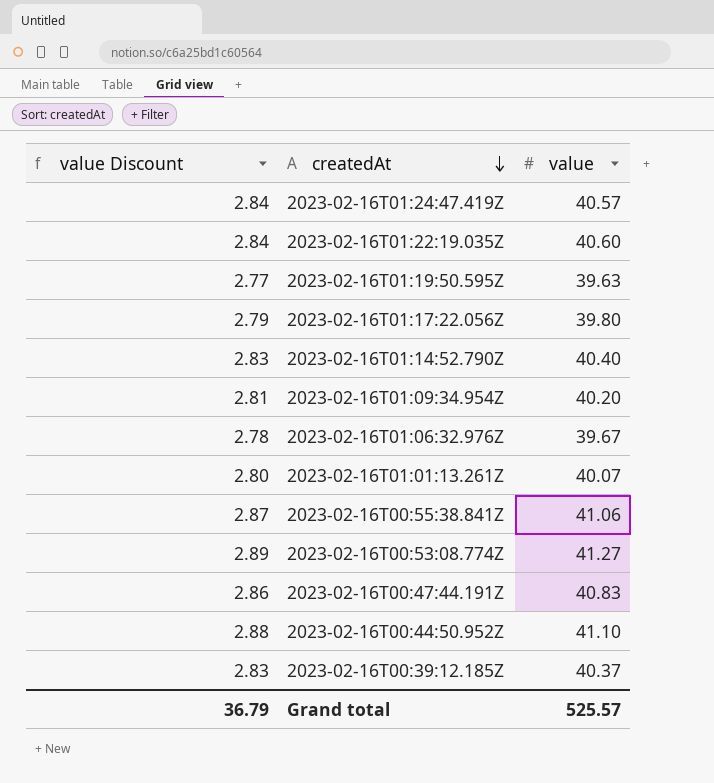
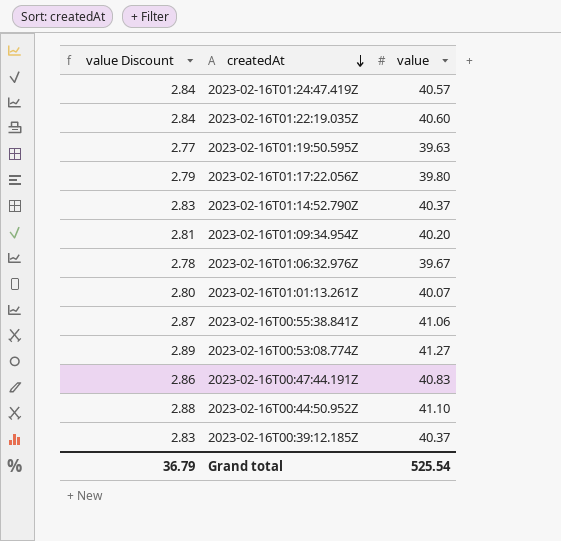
2023-02-16T01:14:52.790Z | value: 40.40 -> 40.37
Grand total | value: 525.57 -> 525.54

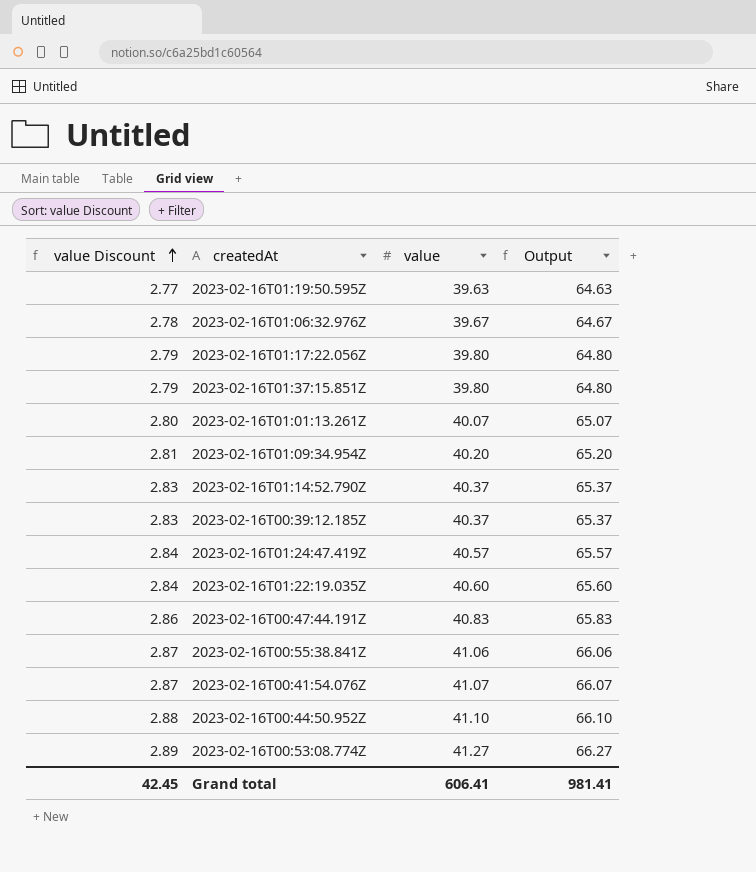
row order: createdAt descending -> value Discount ascending
column Output | formula: none -> [value] + 25
row 2023-02-16T01:37:15.851Z: none -> 2.79 | 39.80 | 64.80
row 2023-02-16T00:41:54.076Z: none -> 2.87 | 41.07 | 66.07
Grand total | value Discount: 36.79 -> 42.45
Grand total | value: 525.54 -> 606.41

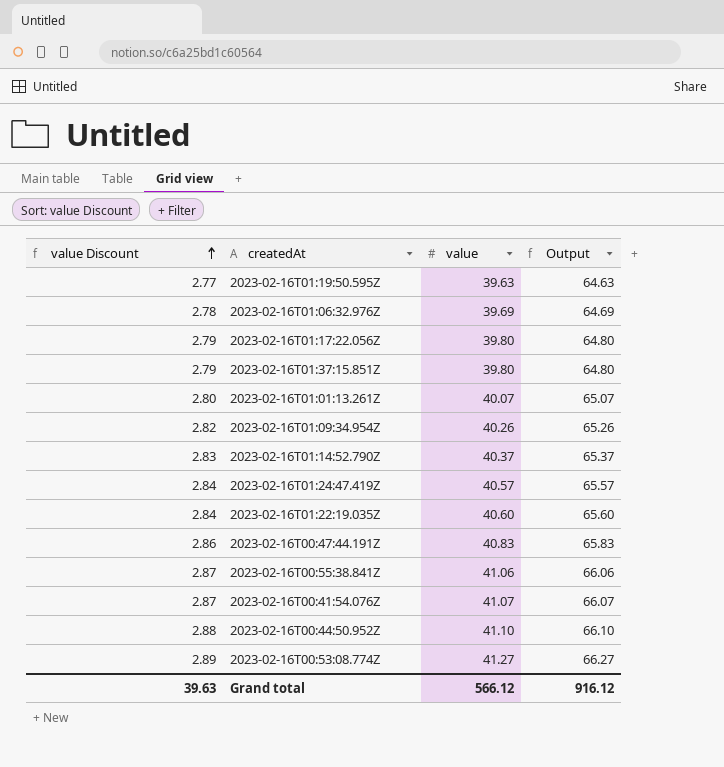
row 2023-02-16T00:39:12.185Z: 2.83 | 40.37 | 65.37 -> none
2023-02-16T01:06:32.976Z | value: 39.67 -> 39.69
2023-02-16T01:06:32.976Z | Output: 64.67 -> 64.69
2023-02-16T01:09:34.954Z | value Discount: 2.81 -> 2.82
2023-02-16T01:09:34.954Z | value: 40.20 -> 40.26
2023-02-16T01:09:34.954Z | Output: 65.20 -> 65.26
Grand total | value Discount: 42.45 -> 39.63
Grand total | value: 606.41 -> 566.12
Grand total | Output: 981.41 -> 916.12

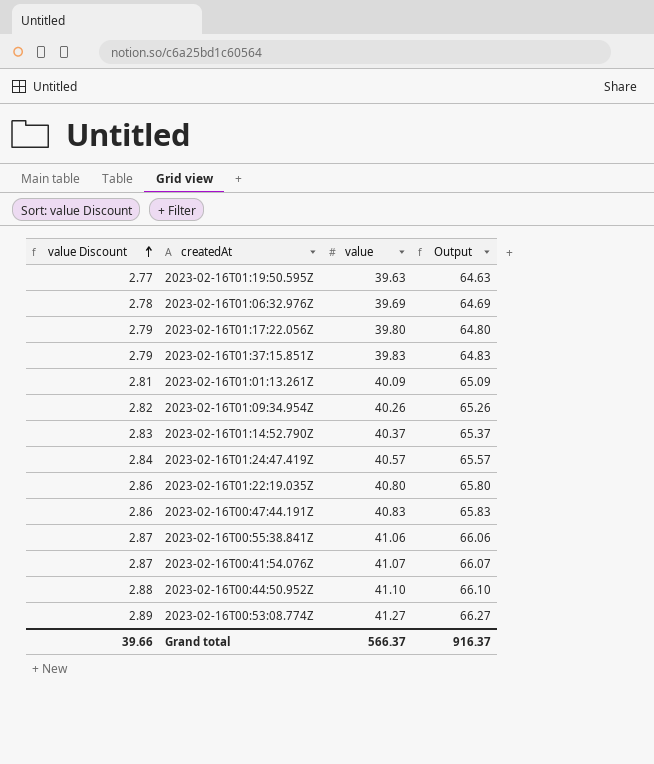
2023-02-16T01:37:15.851Z | value: 39.80 -> 39.83
2023-02-16T01:37:15.851Z | Output: 64.80 -> 64.83
2023-02-16T01:01:13.261Z | value Discount: 2.80 -> 2.81
2023-02-16T01:01:13.261Z | value: 40.07 -> 40.09
2023-02-16T01:01:13.261Z | Output: 65.07 -> 65.09
2023-02-16T01:22:19.035Z | value Discount: 2.84 -> 2.86
2023-02-16T01:22:19.035Z | value: 40.60 -> 40.80
2023-02-16T01:22:19.035Z | Output: 65.60 -> 65.80
Grand total | value Discount: 39.63 -> 39.66
Grand total | value: 566.12 -> 566.37
Grand total | Output: 916.12 -> 916.37

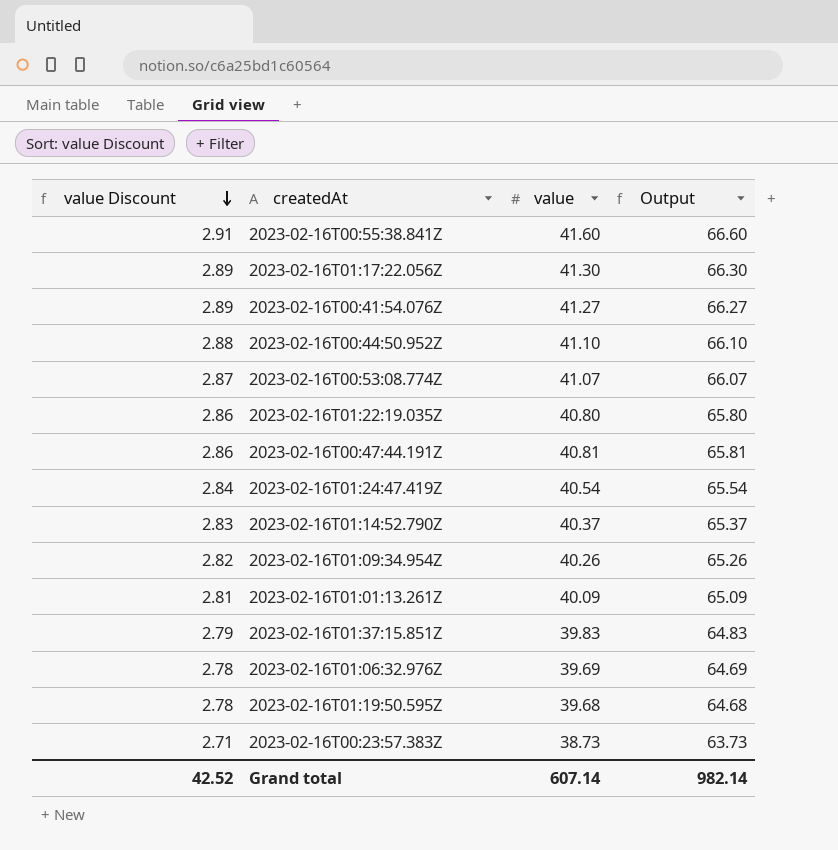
row order: value Discount ascending -> value Discount descending
2023-02-16T00:55:38.841Z | value Discount: 2.87 -> 2.91
2023-02-16T00:55:38.841Z | value: 41.06 -> 41.60
2023-02-16T00:55:38.841Z | Output: 66.06 -> 66.60
2023-02-16T01:17:22.056Z | value Discount: 2.79 -> 2.89
2023-02-16T01:17:22.056Z | value: 39.80 -> 41.30
2023-02-16T01:17:22.056Z | Output: 64.80 -> 66.30
2023-02-16T00:41:54.076Z | value Discount: 2.87 -> 2.89
2023-02-16T00:41:54.076Z | value: 41.07 -> 41.27
2023-02-16T00:41:54.076Z | Output: 66.07 -> 66.27
2023-02-16T00:53:08.774Z | value Discount: 2.89 -> 2.87
2023-02-16T00:53:08.774Z | value: 41.27 -> 41.07
2023-02-16T00:53:08.774Z | Output: 66.27 -> 66.07
2023-02-16T00:47:44.191Z | value: 40.83 -> 40.81
2023-02-16T00:47:44.191Z | Output: 65.83 -> 65.81
2023-02-16T01:24:47.419Z | value: 40.57 -> 40.54
2023-02-16T01:24:47.419Z | Output: 65.57 -> 65.54
2023-02-16T01:19:50.595Z | value Discount: 2.77 -> 2.78
2023-02-16T01:19:50.595Z | value: 39.63 -> 39.68
2023-02-16T01:19:50.595Z | Output: 64.63 -> 64.68
row 2023-02-16T00:23:57.383Z: none -> 2.71 | 38.73 | 63.73
Grand total | value Discount: 39.66 -> 42.52
Grand total | value: 566.37 -> 607.14
Grand total | Output: 916.37 -> 982.14

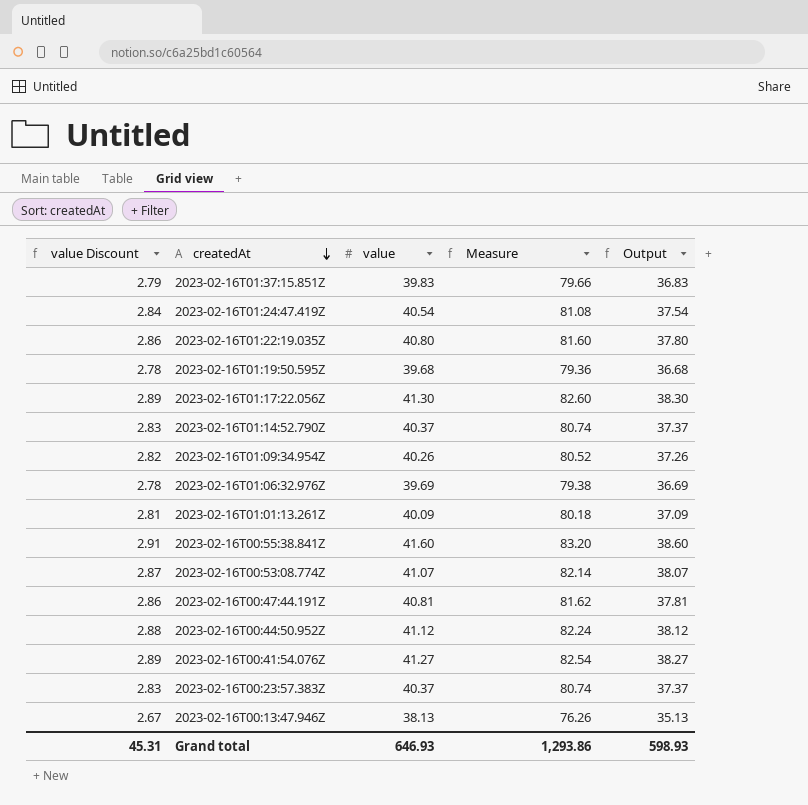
row order: value Discount descending -> createdAt descending
column Measure | formula: none -> [value] * 2
column Output | formula: [value] + 25 -> [value] - 3
2023-02-16T00:44:50.952Z | value: 41.10 -> 41.12
2023-02-16T00:23:57.383Z | value Discount: 2.71 -> 2.83
2023-02-16T00:23:57.383Z | value: 38.73 -> 40.37
row 2023-02-16T00:13:47.946Z: none -> 2.67 | 38.13 | 76.26 | 35.13
Grand total | value Discount: 42.52 -> 45.31
Grand total | value: 607.14 -> 646.93
Grand total | Output: 982.14 -> 598.93

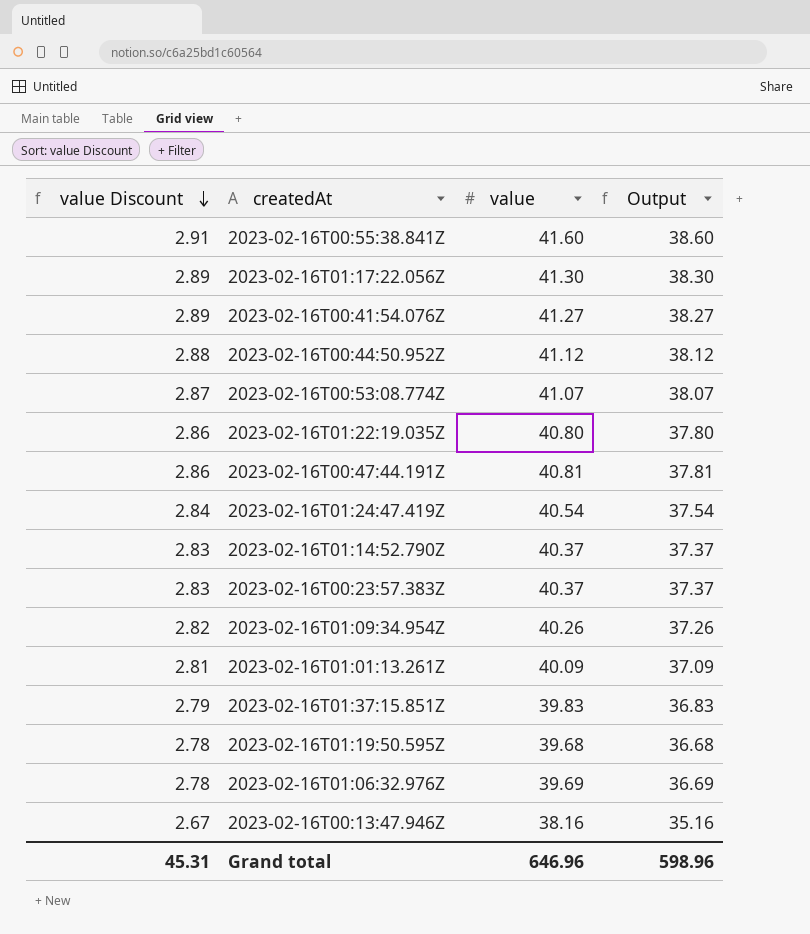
row order: createdAt descending -> value Discount descending
column Measure | formula: [value] * 2 -> none
2023-02-16T00:13:47.946Z | value: 38.13 -> 38.16
2023-02-16T00:13:47.946Z | Output: 35.13 -> 35.16
Grand total | value: 646.93 -> 646.96
Grand total | Output: 598.93 -> 598.96

